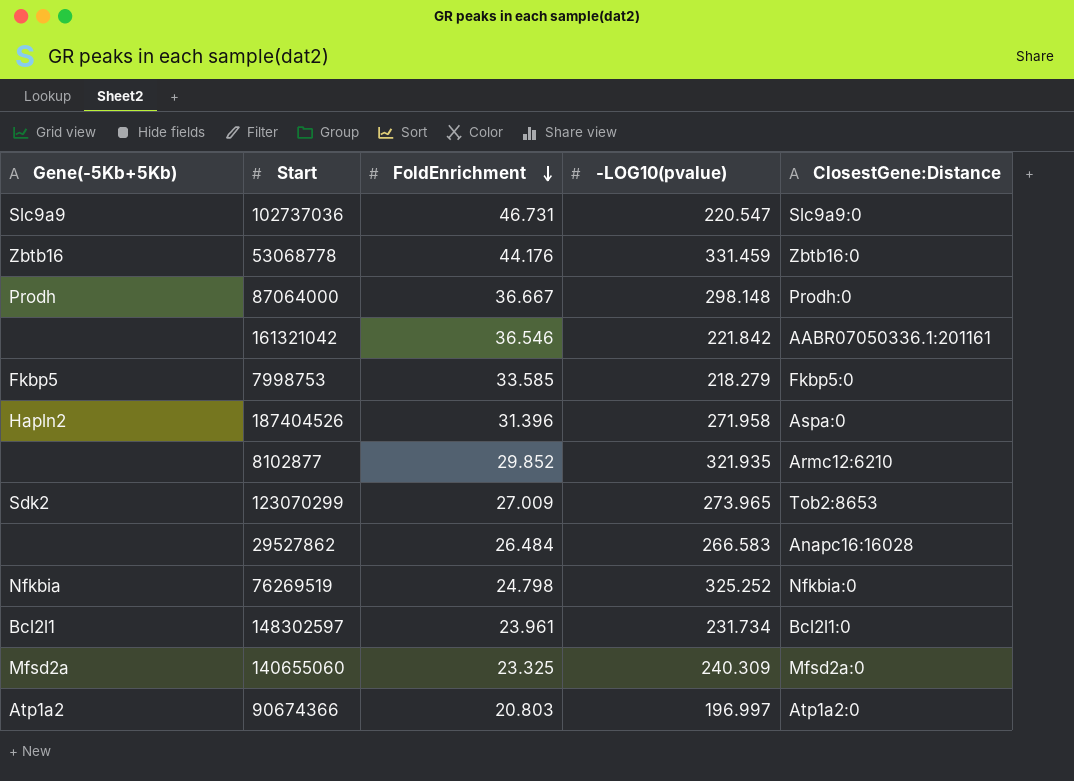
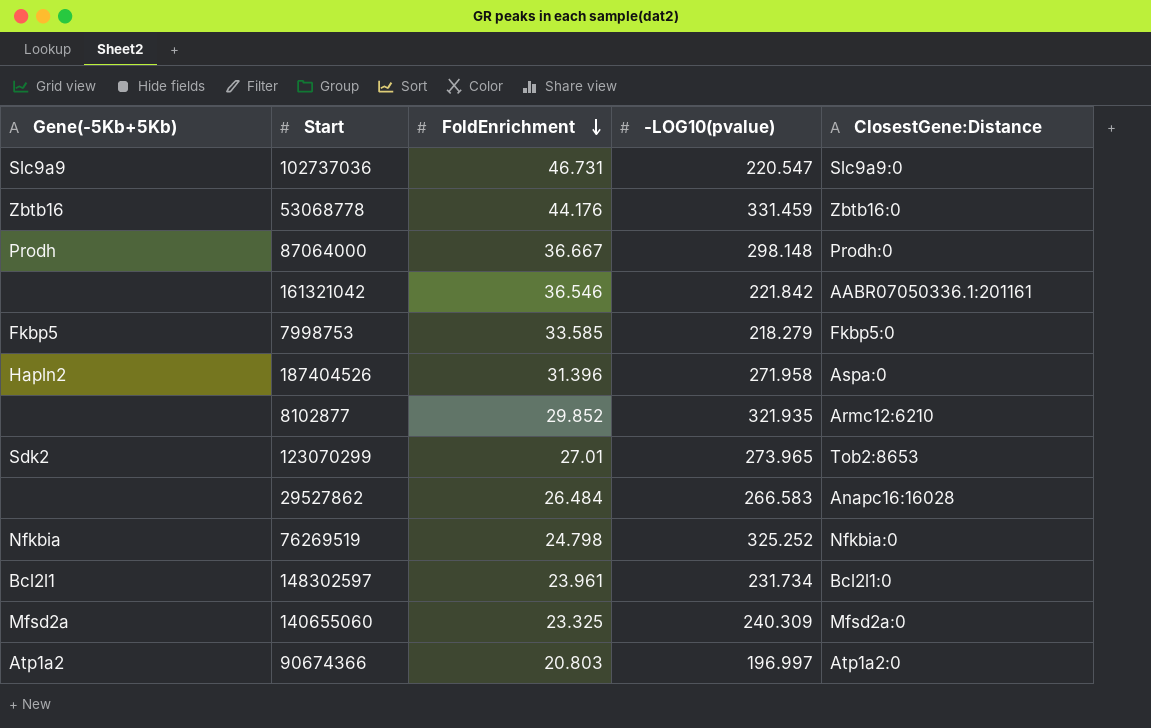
123070299 | FoldEnrichment: 27.009 -> 27.01

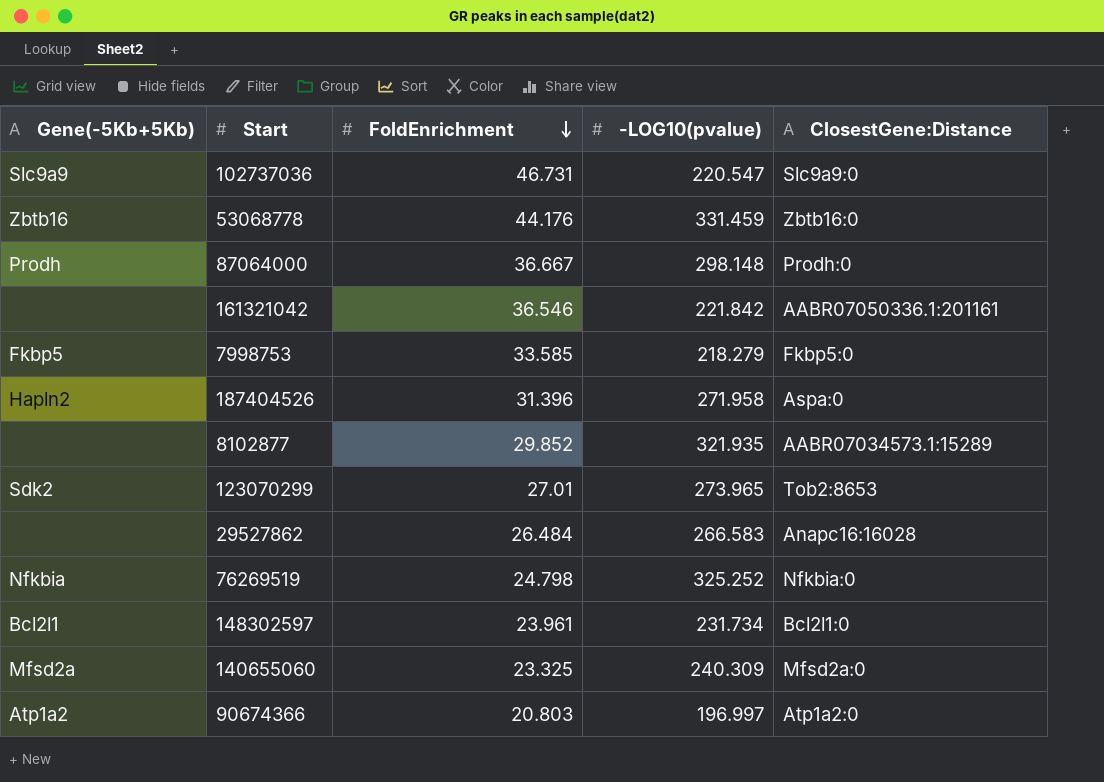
8102877 | ClosestGene:Distance: Armc12:6210 -> AABR07034573.1:15289

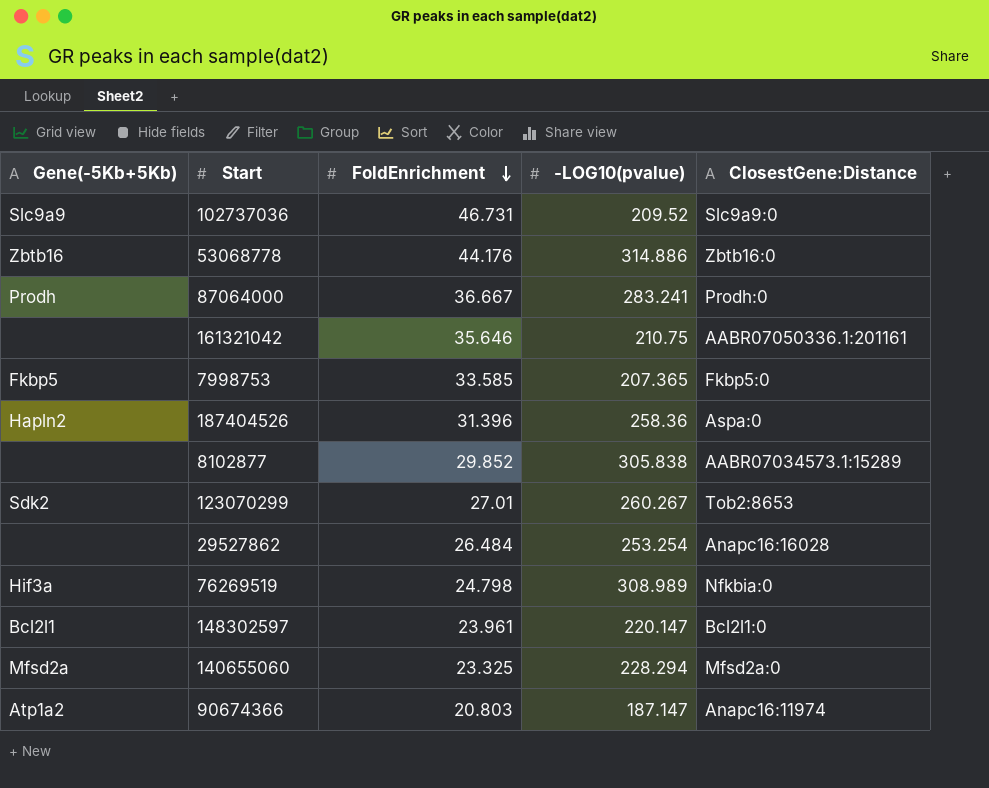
102737036 | -LOG10(pvalue): 220.547 -> 209.52
53068778 | -LOG10(pvalue): 331.459 -> 314.886
87064000 | -LOG10(pvalue): 298.148 -> 283.241
161321042 | FoldEnrichment: 36.546 -> 35.646
161321042 | -LOG10(pvalue): 221.842 -> 210.75
7998753 | -LOG10(pvalue): 218.279 -> 207.365
187404526 | -LOG10(pvalue): 271.958 -> 258.36
8102877 | -LOG10(pvalue): 321.935 -> 305.838
123070299 | -LOG10(pvalue): 273.965 -> 260.267
29527862 | -LOG10(pvalue): 266.583 -> 253.254
76269519 | Gene(-5Kb+5Kb): Nfkbia -> Hif3a
76269519 | -LOG10(pvalue): 325.252 -> 308.989
148302597 | -LOG10(pvalue): 231.734 -> 220.147
140655060 | -LOG10(pvalue): 240.309 -> 228.294
90674366 | -LOG10(pvalue): 196.997 -> 187.147
90674366 | ClosestGene:Distance: Atp1a2:0 -> Anapc16:11974

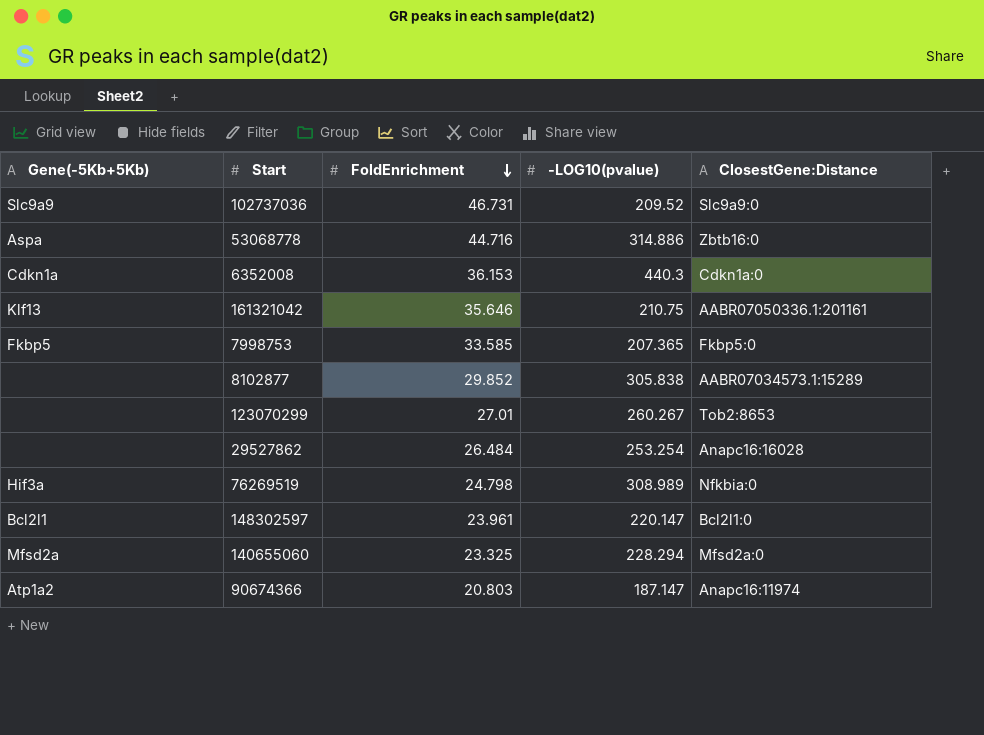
row 87064000: Prodh | 36.667 | 283.241 | Prodh:0 -> none
row 187404526: Hapln2 | 31.396 | 258.36 | Aspa:0 -> none
53068778 | Gene(-5Kb+5Kb): Zbtb16 -> Aspa
53068778 | FoldEnrichment: 44.176 -> 44.716
row 6352008: none -> Cdkn1a | 36.153 | 440.3 | Cdkn1a:0
161321042 | Gene(-5Kb+5Kb): none -> Klf13
123070299 | Gene(-5Kb+5Kb): Sdk2 -> none

